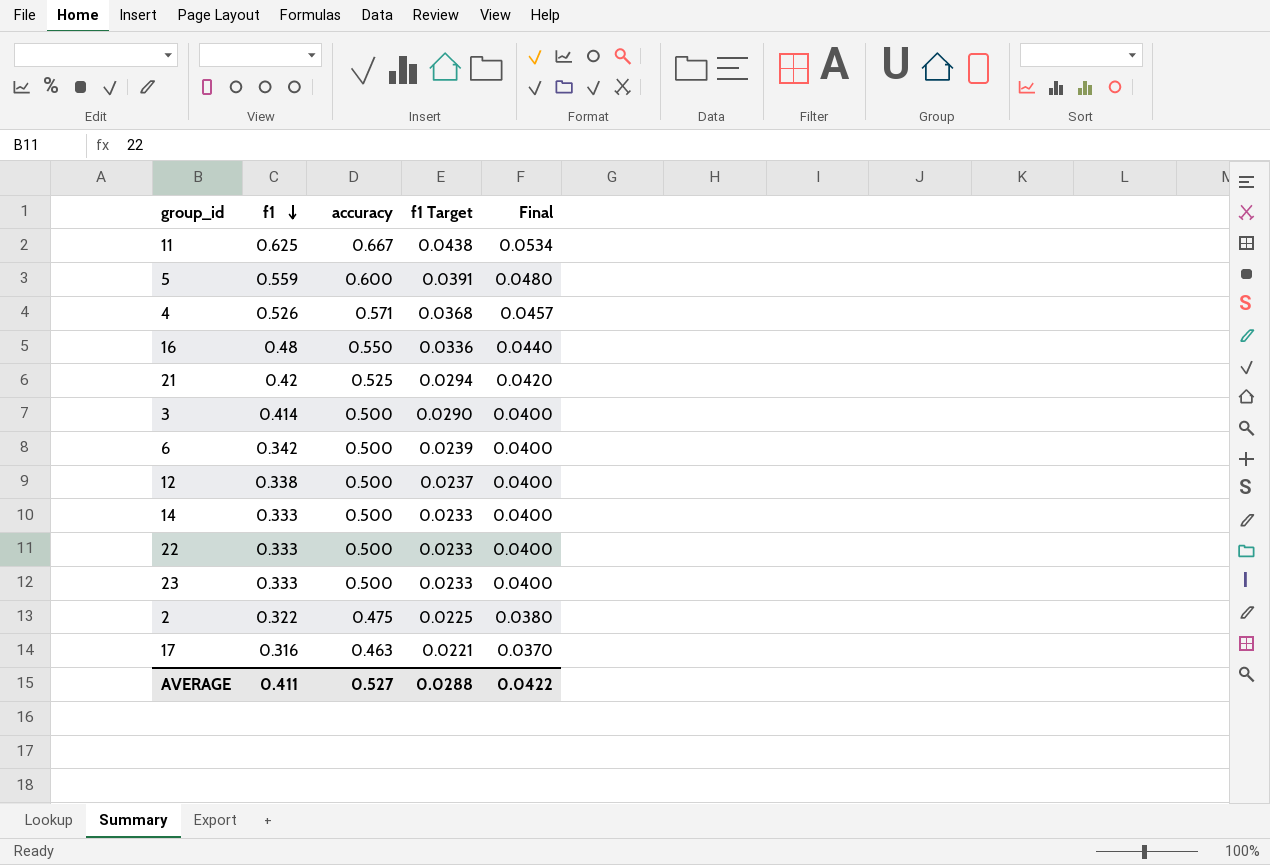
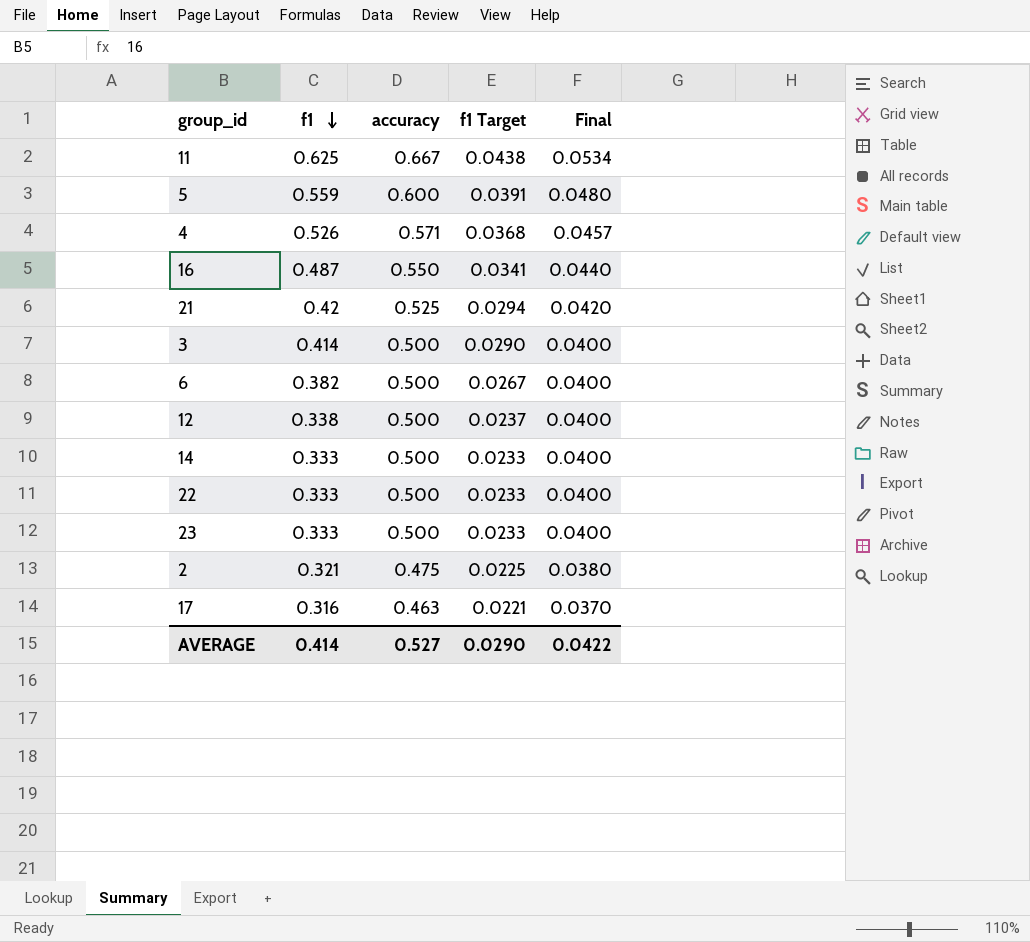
16 | f1: 0.48 -> 0.487
16 | f1 Target: 0.0336 -> 0.0341
6 | f1: 0.342 -> 0.382
6 | f1 Target: 0.0239 -> 0.0267
2 | f1: 0.322 -> 0.321
AVERAGE | f1: 0.411 -> 0.414
AVERAGE | f1 Target: 0.0288 -> 0.0290

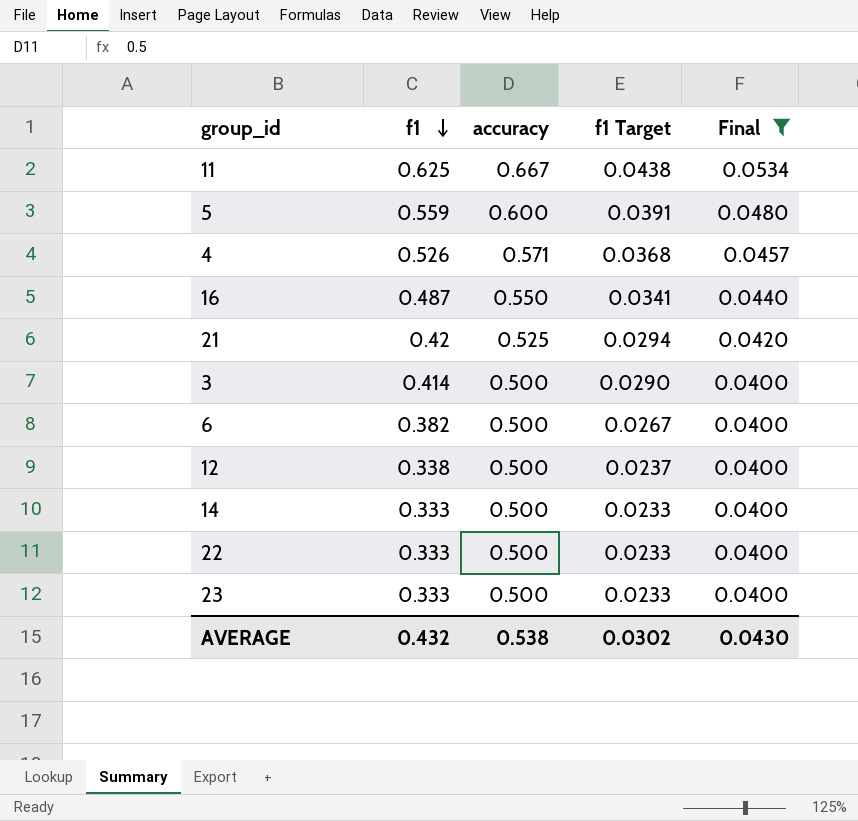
filter: none -> Final >= 0.0400
AVERAGE | f1: 0.414 -> 0.432
AVERAGE | accuracy: 0.527 -> 0.538
AVERAGE | f1 Target: 0.0290 -> 0.0302
AVERAGE | Final: 0.0422 -> 0.0430

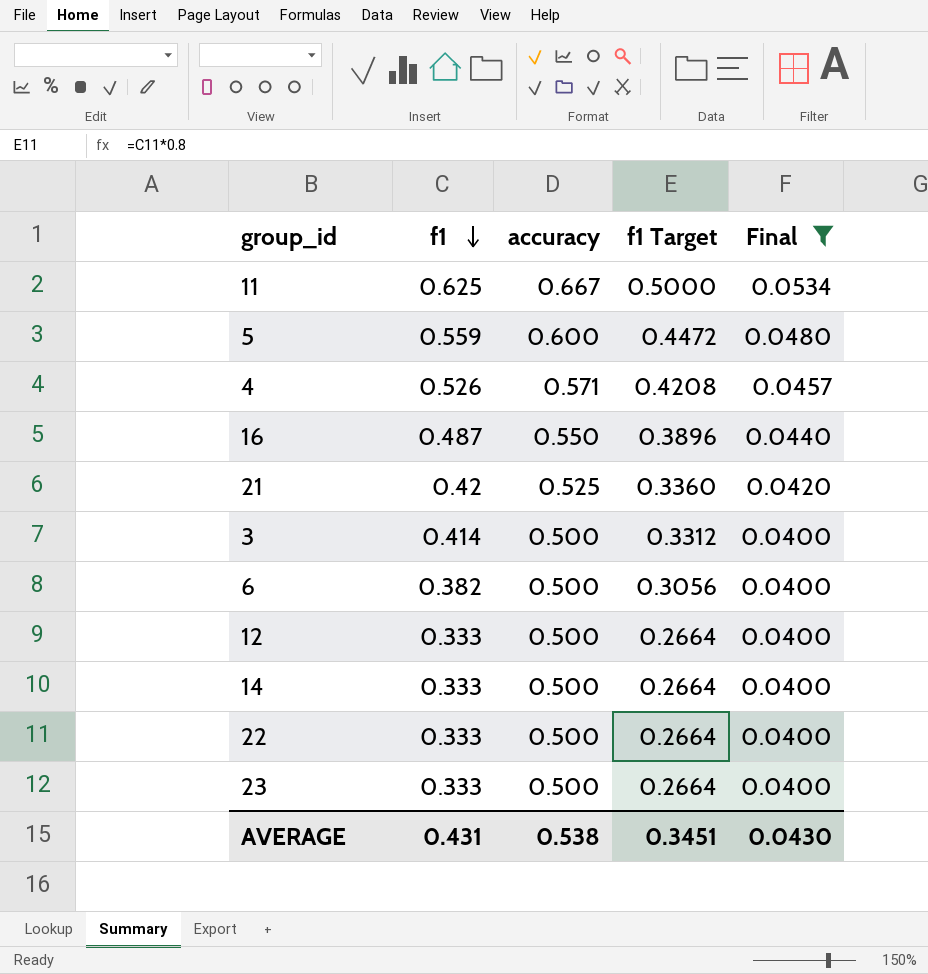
column f1 Target | formula: [f1] * 0.07 -> [f1] * 0.8
12 | f1: 0.338 -> 0.333
AVERAGE | f1: 0.432 -> 0.431
AVERAGE | f1 Target: 0.0302 -> 0.3451

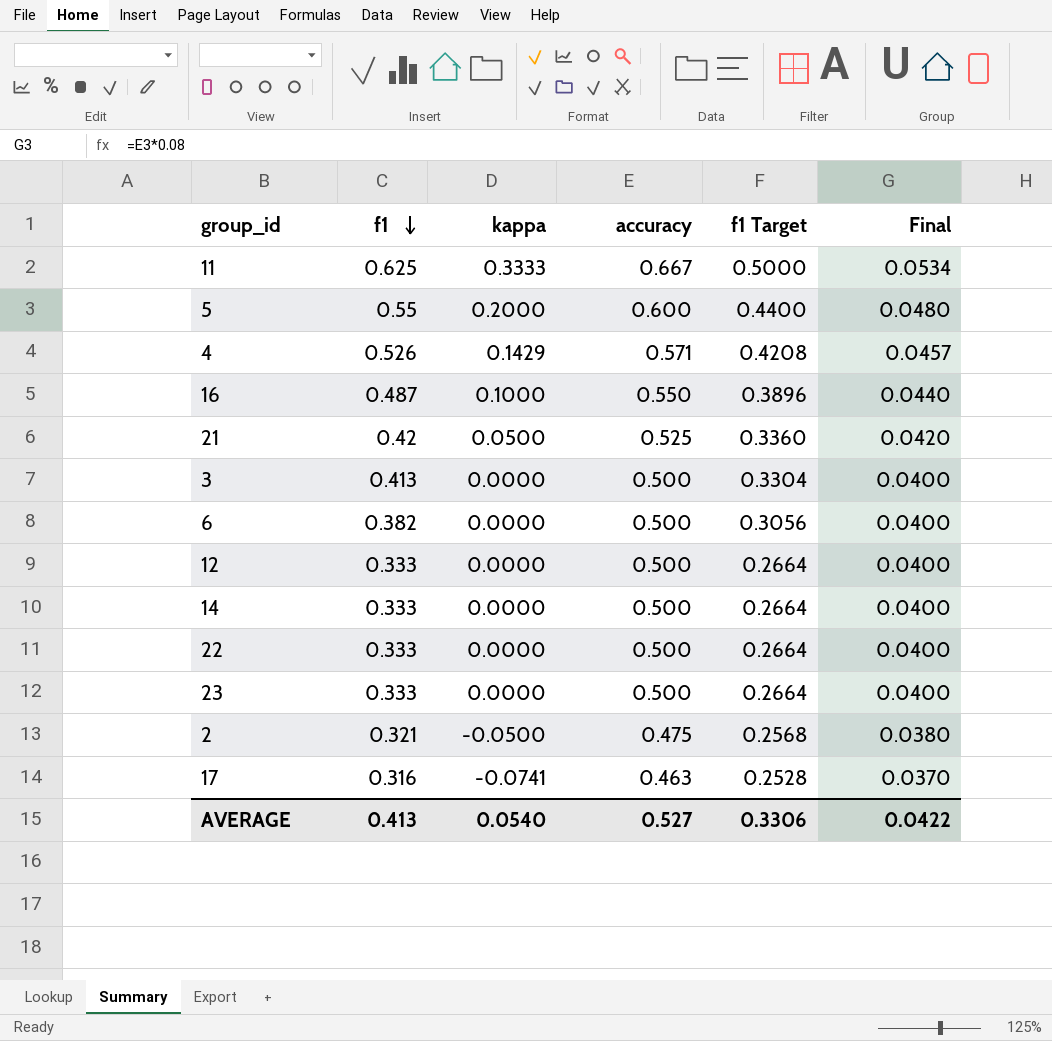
filter: Final >= 0.0400 -> none
column kappa | position: none -> 3
5 | f1: 0.559 -> 0.55
5 | f1 Target: 0.4472 -> 0.4400
3 | f1: 0.414 -> 0.413
3 | f1 Target: 0.3312 -> 0.3304
AVERAGE | f1: 0.431 -> 0.413
AVERAGE | accuracy: 0.538 -> 0.527
AVERAGE | f1 Target: 0.3451 -> 0.3306
AVERAGE | Final: 0.0430 -> 0.0422

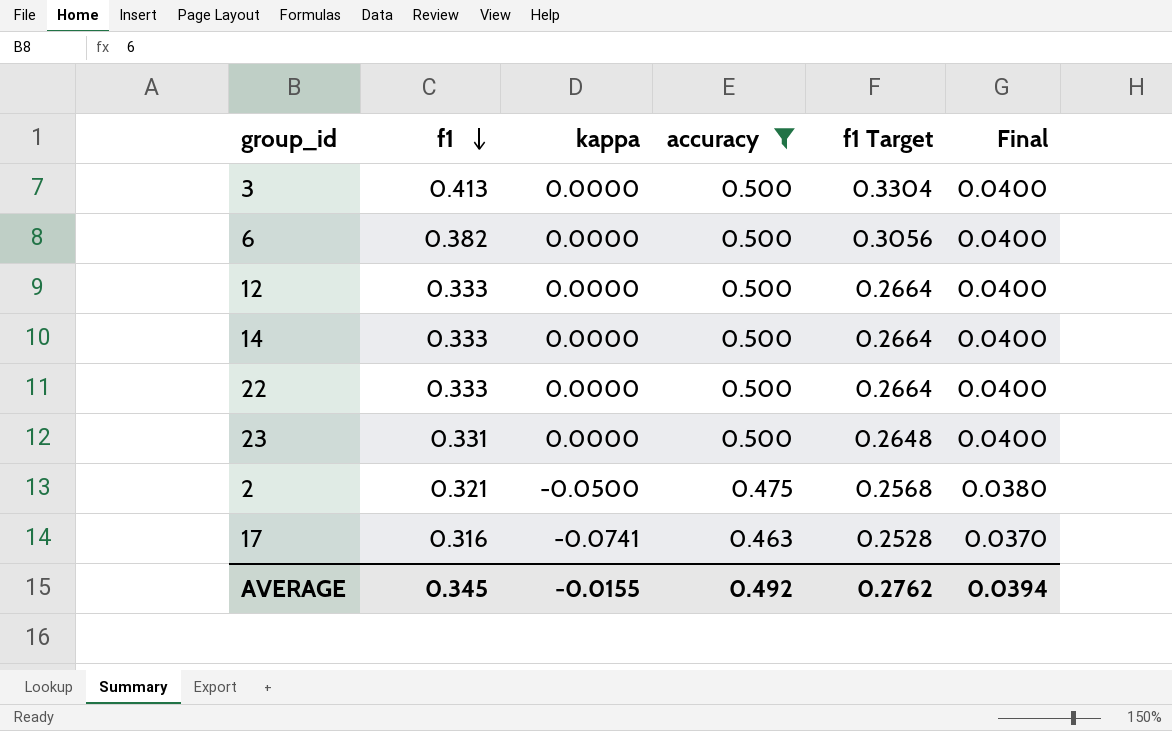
filter: none -> accuracy <= 0.500
23 | f1: 0.333 -> 0.331
23 | f1 Target: 0.2664 -> 0.2648
AVERAGE | f1: 0.413 -> 0.345
AVERAGE | kappa: 0.0540 -> -0.0155
AVERAGE | accuracy: 0.527 -> 0.492
AVERAGE | f1 Target: 0.3306 -> 0.2762
AVERAGE | Final: 0.0422 -> 0.0394

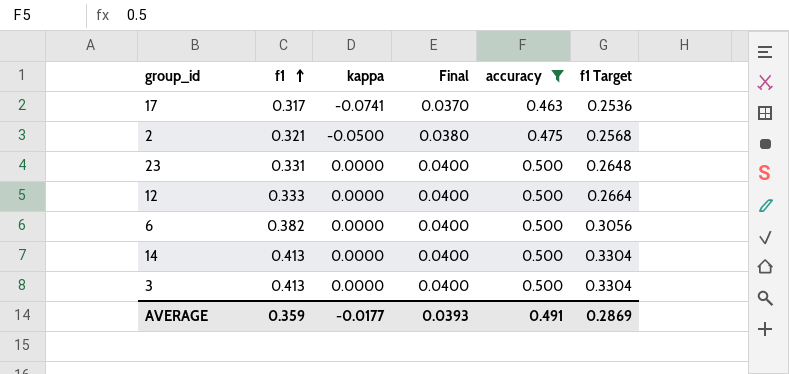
row order: f1 descending -> f1 ascending
column Final | position: 6 -> 4
row 22: 0.333 | 0.0000 | 0.500 | 0.2664 | 0.0400 -> none
17 | f1: 0.316 -> 0.317
17 | f1 Target: 0.2528 -> 0.2536
14 | f1: 0.333 -> 0.413
14 | f1 Target: 0.2664 -> 0.3304
AVERAGE | f1: 0.345 -> 0.359
AVERAGE | kappa: -0.0155 -> -0.0177
AVERAGE | Final: 0.0394 -> 0.0393
AVERAGE | accuracy: 0.492 -> 0.491
AVERAGE | f1 Target: 0.2762 -> 0.2869

